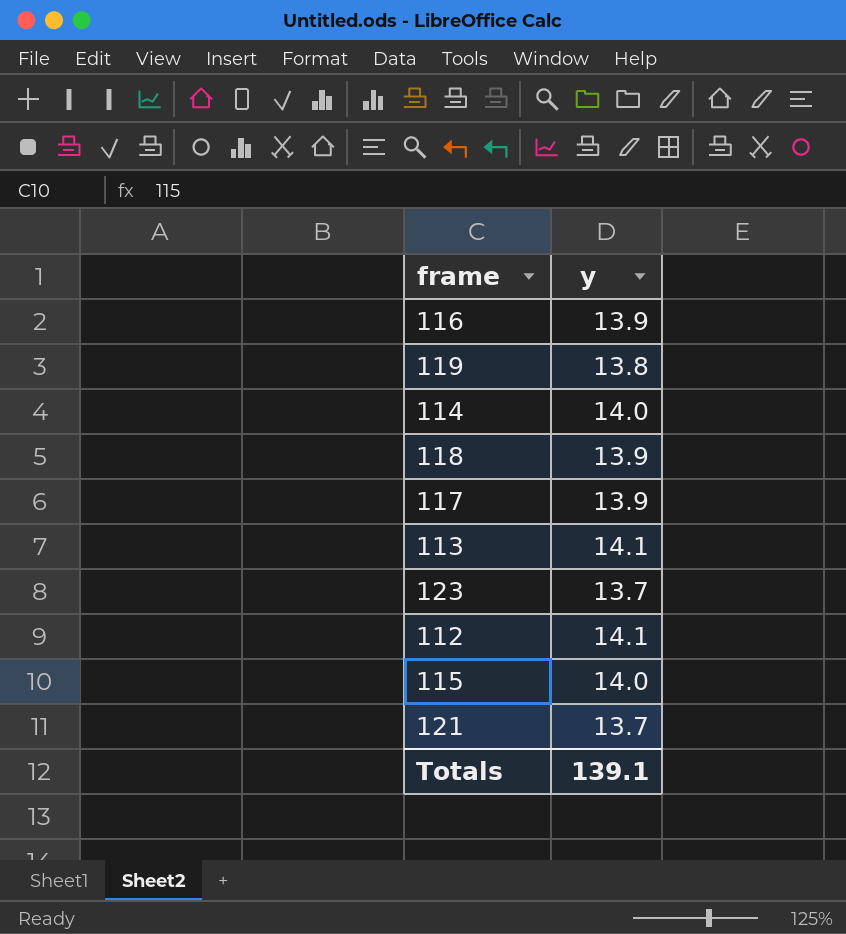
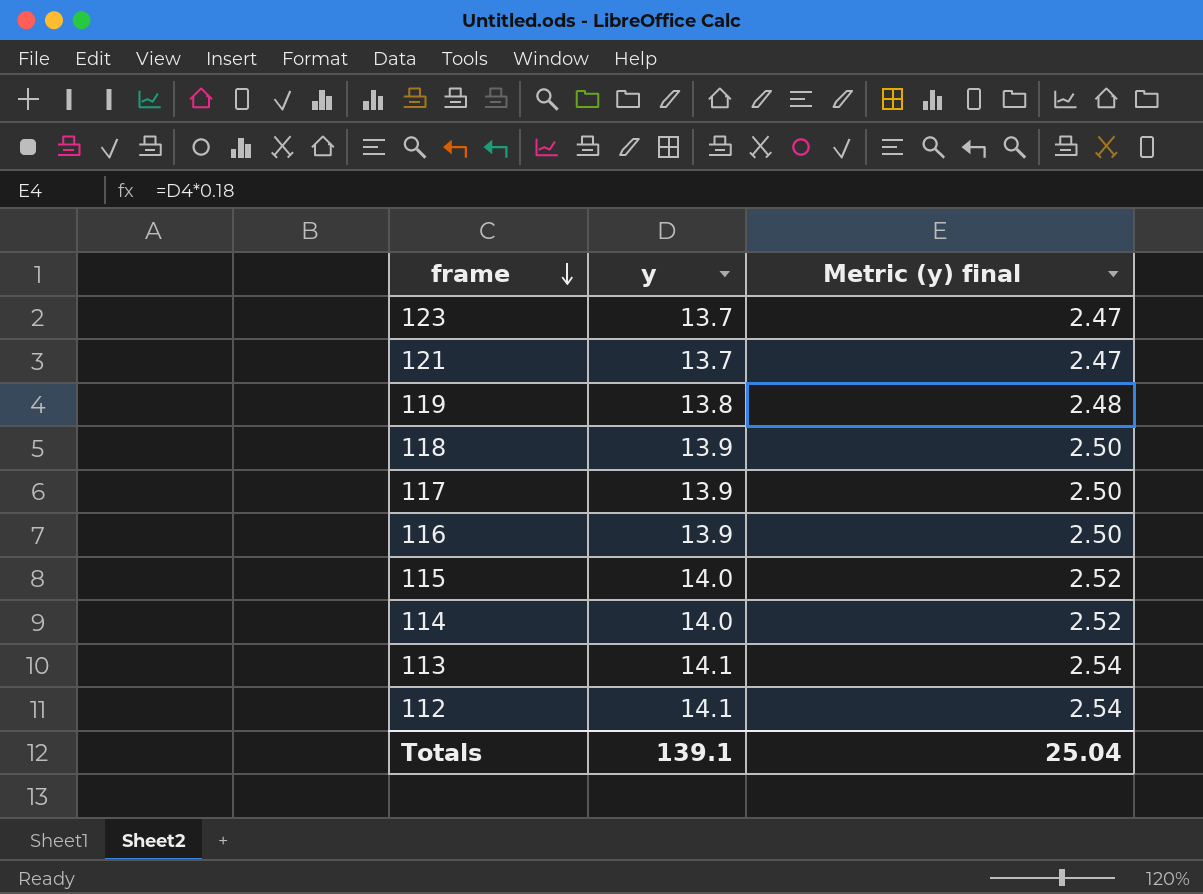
row order: none -> frame descending
column Metric (y) final | formula: none -> [y] * 0.18

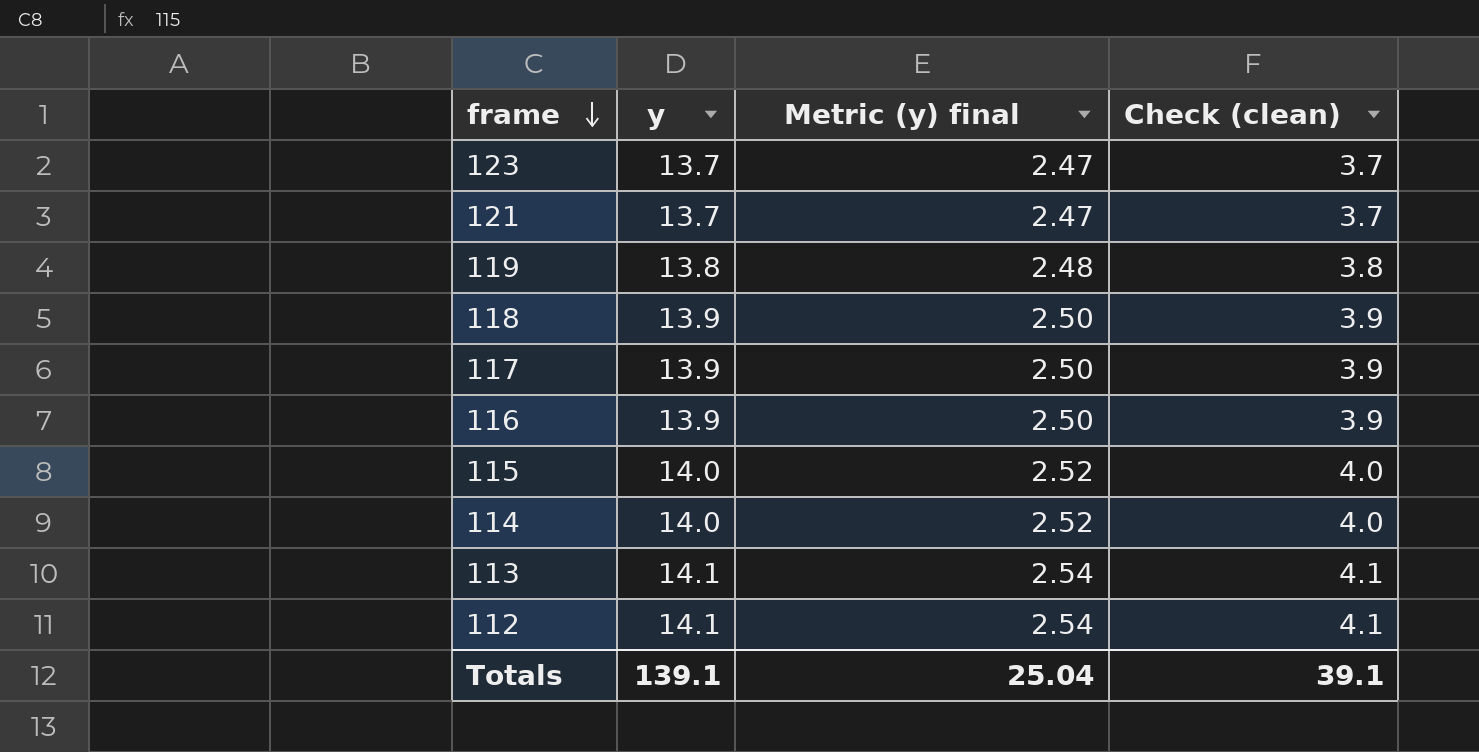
column Check (clean) | formula: none -> [y] - 10

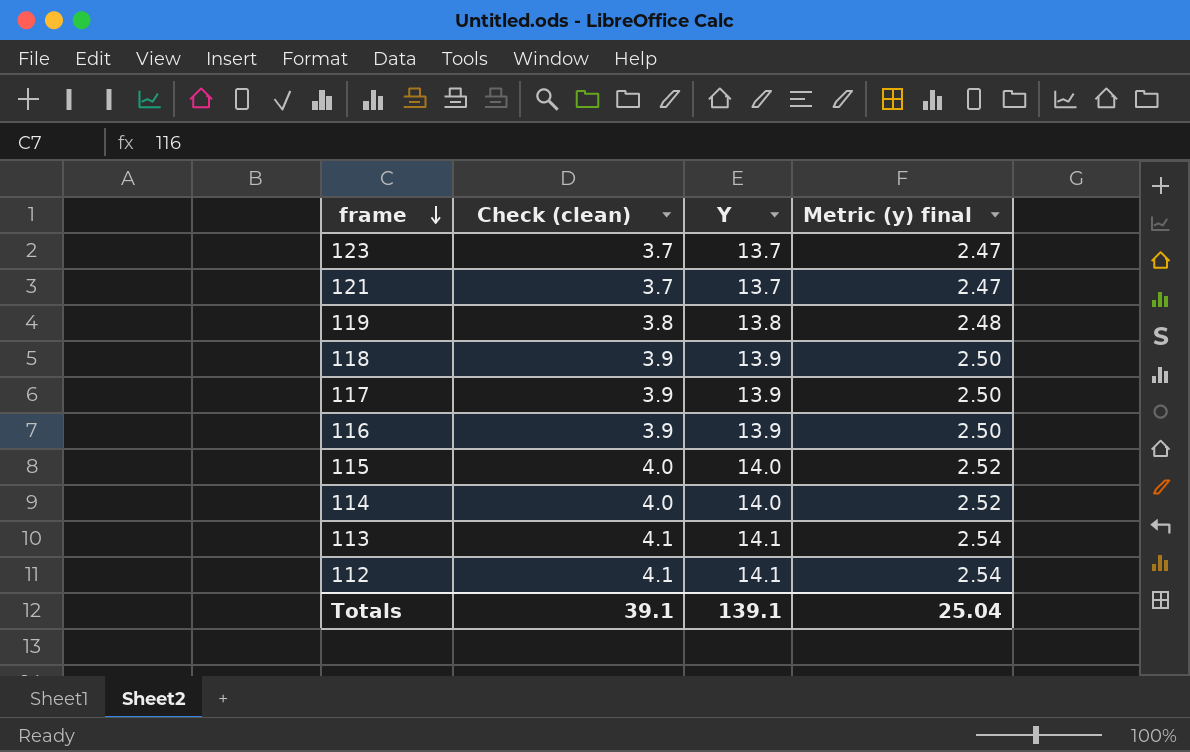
column Check (clean) | position: 4 -> 2
column name: y -> Y

